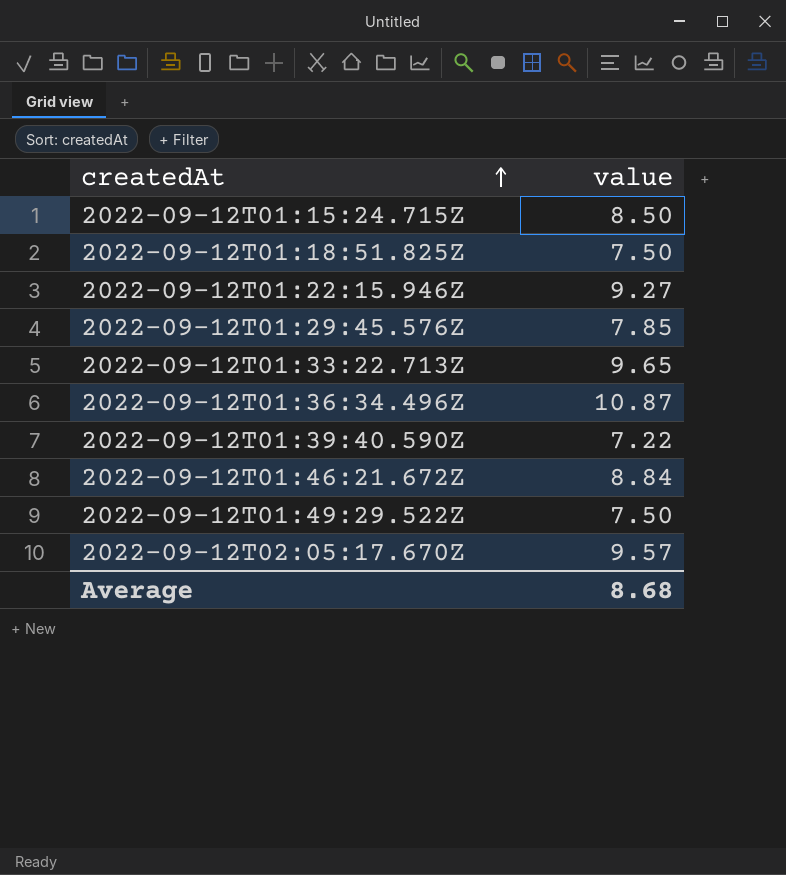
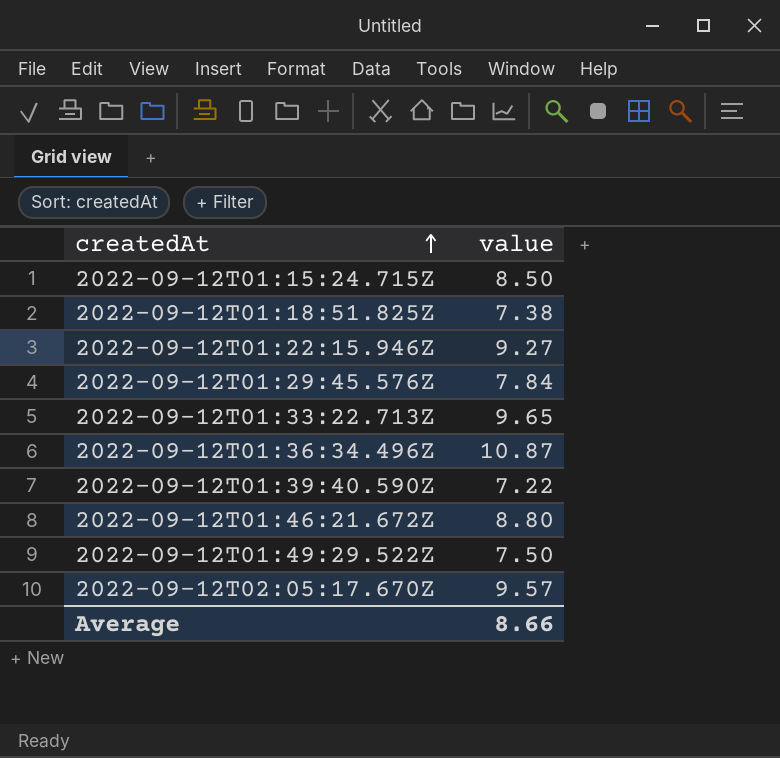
2022-09-12T01:18:51.825Z | value: 7.50 -> 7.38
2022-09-12T01:29:45.576Z | value: 7.85 -> 7.84
2022-09-12T01:46:21.672Z | value: 8.84 -> 8.80
Average | value: 8.68 -> 8.66

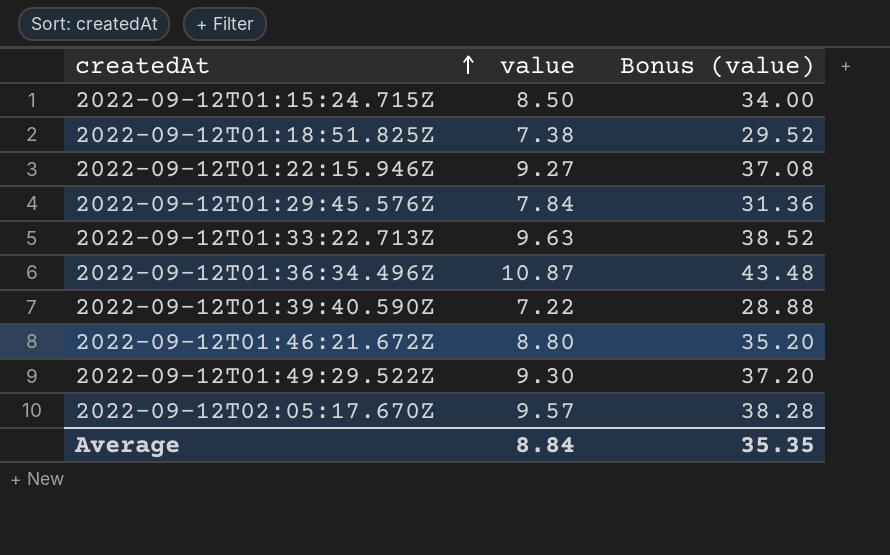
column Bonus (value) | formula: none -> [value] * 4
2022-09-12T01:33:22.713Z | value: 9.65 -> 9.63
2022-09-12T01:49:29.522Z | value: 7.50 -> 9.30
Average | value: 8.66 -> 8.84

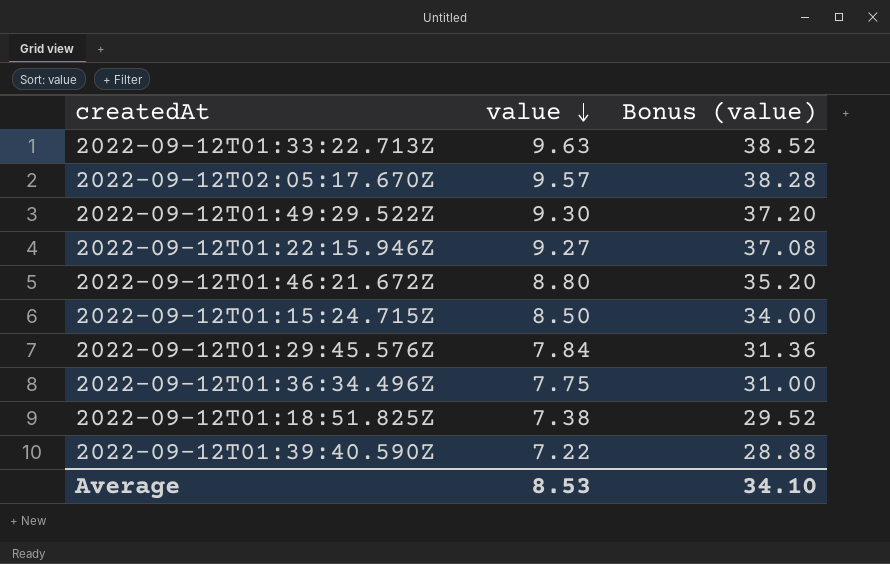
row order: createdAt ascending -> value descending
2022-09-12T01:36:34.496Z | value: 10.87 -> 7.75
2022-09-12T01:36:34.496Z | Bonus (value): 43.48 -> 31.00
Average | value: 8.84 -> 8.53
Average | Bonus (value): 35.35 -> 34.10

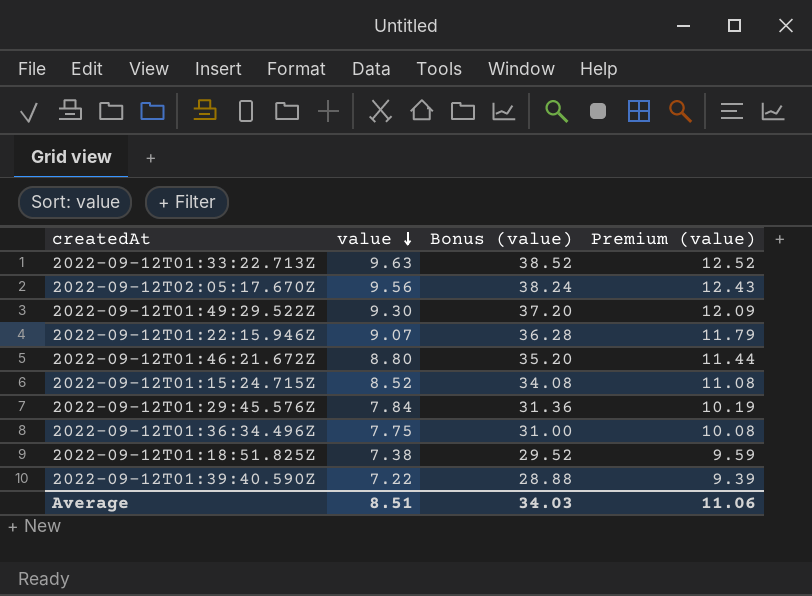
column Premium (value) | formula: none -> [value] * 1.3
2022-09-12T02:05:17.670Z | value: 9.57 -> 9.56
2022-09-12T02:05:17.670Z | Bonus (value): 38.28 -> 38.24
2022-09-12T01:22:15.946Z | value: 9.27 -> 9.07
2022-09-12T01:22:15.946Z | Bonus (value): 37.08 -> 36.28
2022-09-12T01:15:24.715Z | value: 8.50 -> 8.52
2022-09-12T01:15:24.715Z | Bonus (value): 34.00 -> 34.08
Average | value: 8.53 -> 8.51
Average | Bonus (value): 34.10 -> 34.03

